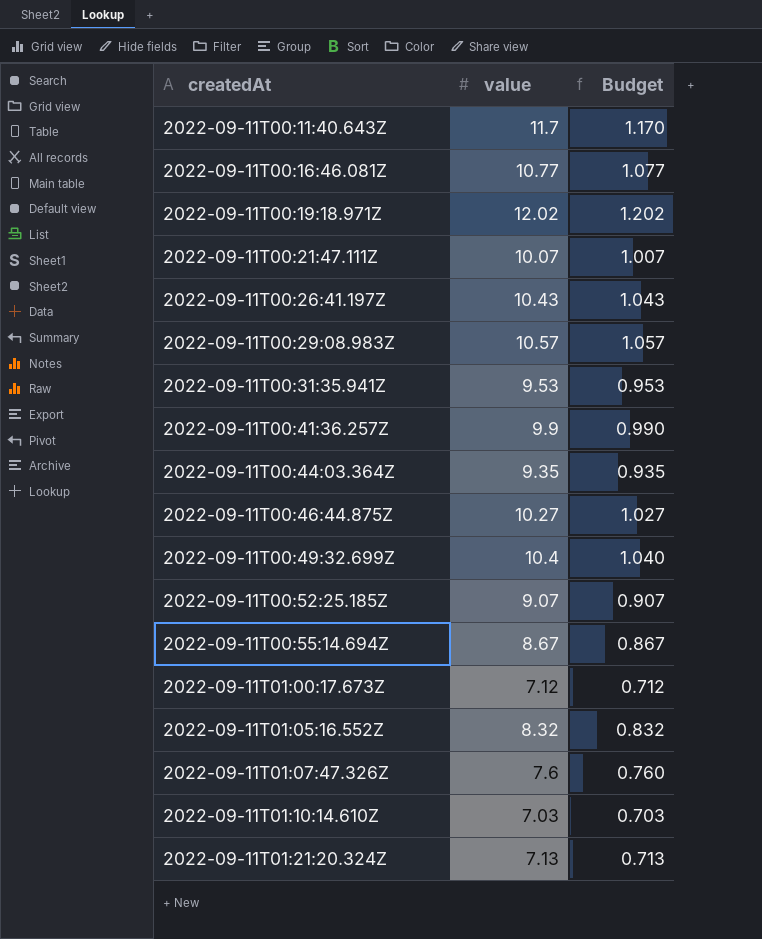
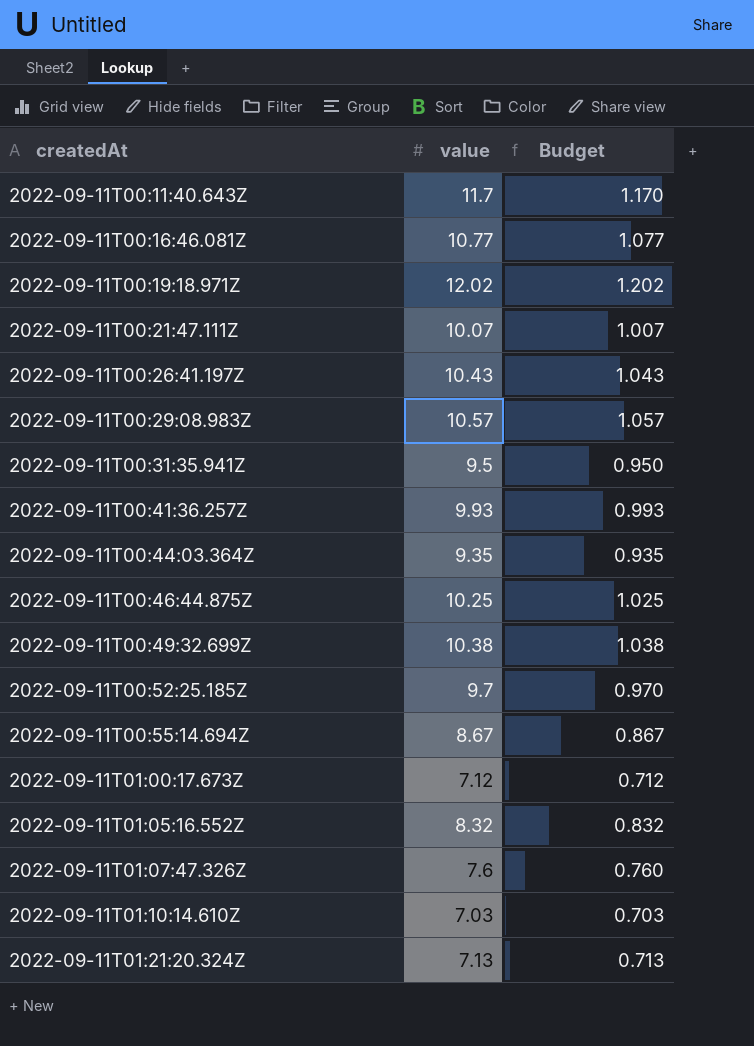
2022-09-11T00:31:35.941Z | value: 9.53 -> 9.5
2022-09-11T00:31:35.941Z | Budget: 0.953 -> 0.950
2022-09-11T00:41:36.257Z | value: 9.9 -> 9.93
2022-09-11T00:41:36.257Z | Budget: 0.990 -> 0.993
2022-09-11T00:46:44.875Z | value: 10.27 -> 10.25
2022-09-11T00:46:44.875Z | Budget: 1.027 -> 1.025
2022-09-11T00:49:32.699Z | value: 10.4 -> 10.38
2022-09-11T00:49:32.699Z | Budget: 1.040 -> 1.038
2022-09-11T00:52:25.185Z | value: 9.07 -> 9.7
2022-09-11T00:52:25.185Z | Budget: 0.907 -> 0.970

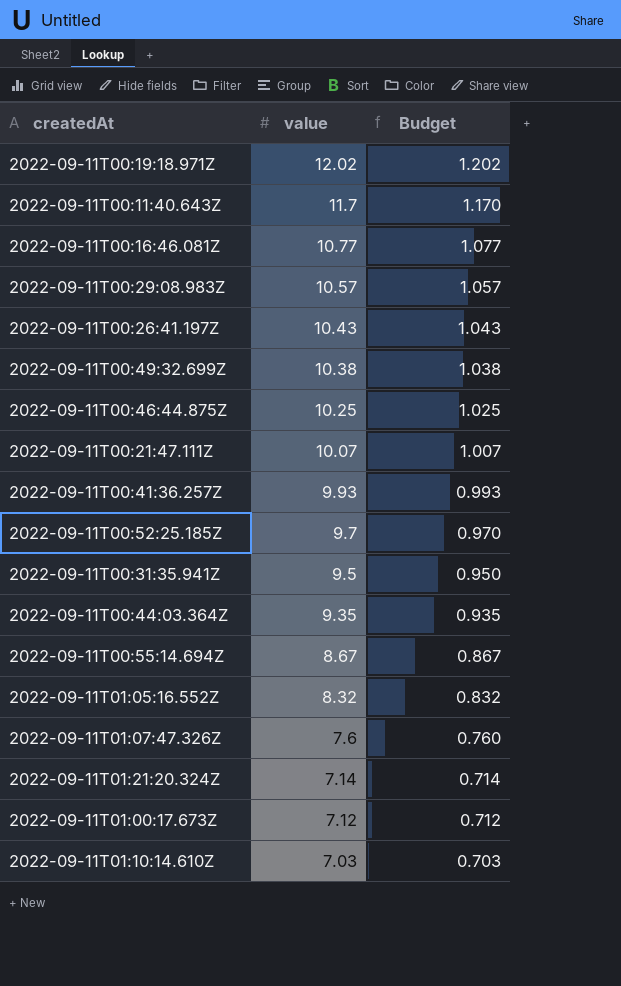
row order: createdAt ascending -> value descending
2022-09-11T01:21:20.324Z | value: 7.13 -> 7.14
2022-09-11T01:21:20.324Z | Budget: 0.713 -> 0.714

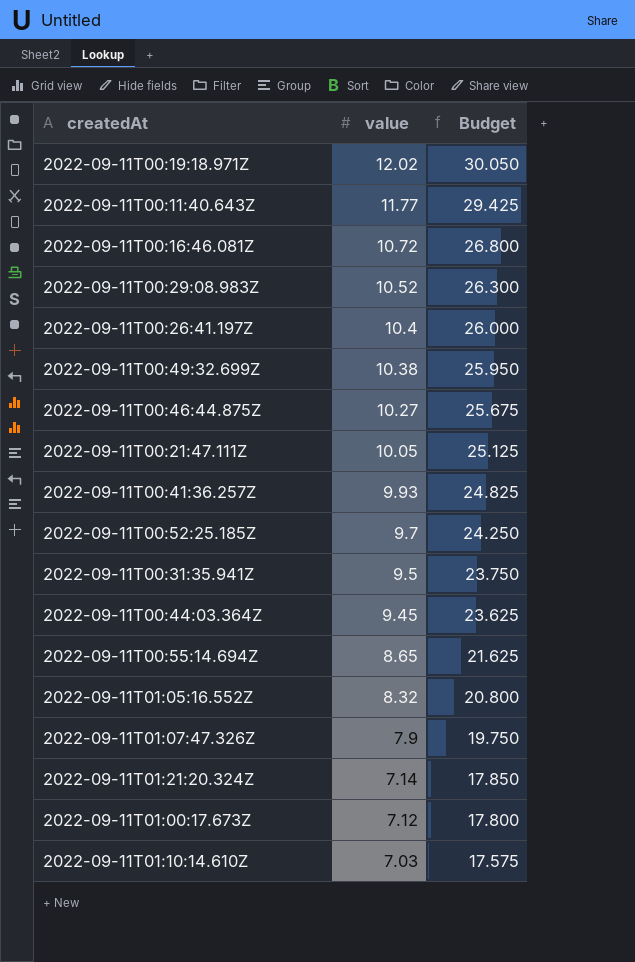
column Budget | formula: [value] * 0.1 -> [value] * 2.5
2022-09-11T00:11:40.643Z | value: 11.7 -> 11.77
2022-09-11T00:16:46.081Z | value: 10.77 -> 10.72
2022-09-11T00:29:08.983Z | value: 10.57 -> 10.52
2022-09-11T00:26:41.197Z | value: 10.43 -> 10.4
2022-09-11T00:46:44.875Z | value: 10.25 -> 10.27
2022-09-11T00:21:47.111Z | value: 10.07 -> 10.05
2022-09-11T00:44:03.364Z | value: 9.35 -> 9.45
2022-09-11T00:55:14.694Z | value: 8.67 -> 8.65
2022-09-11T01:07:47.326Z | value: 7.6 -> 7.9

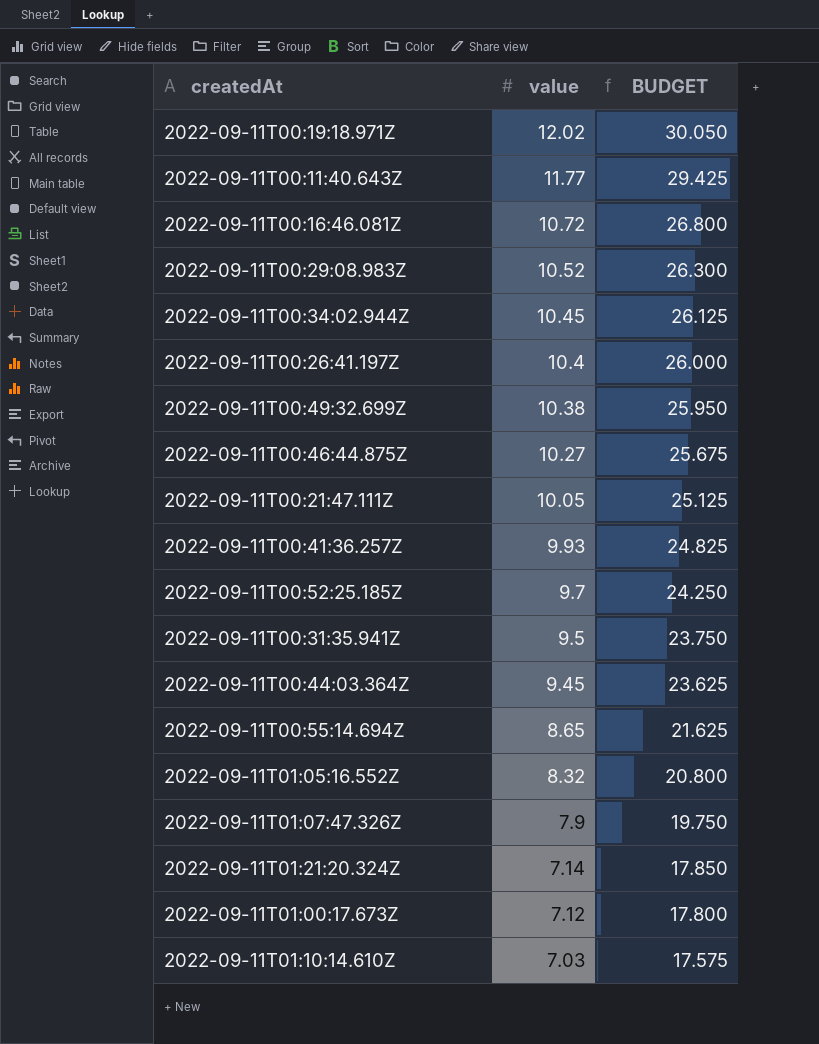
column name: Budget -> BUDGET
row 2022-09-11T00:34:02.944Z: none -> 10.45 | 26.125

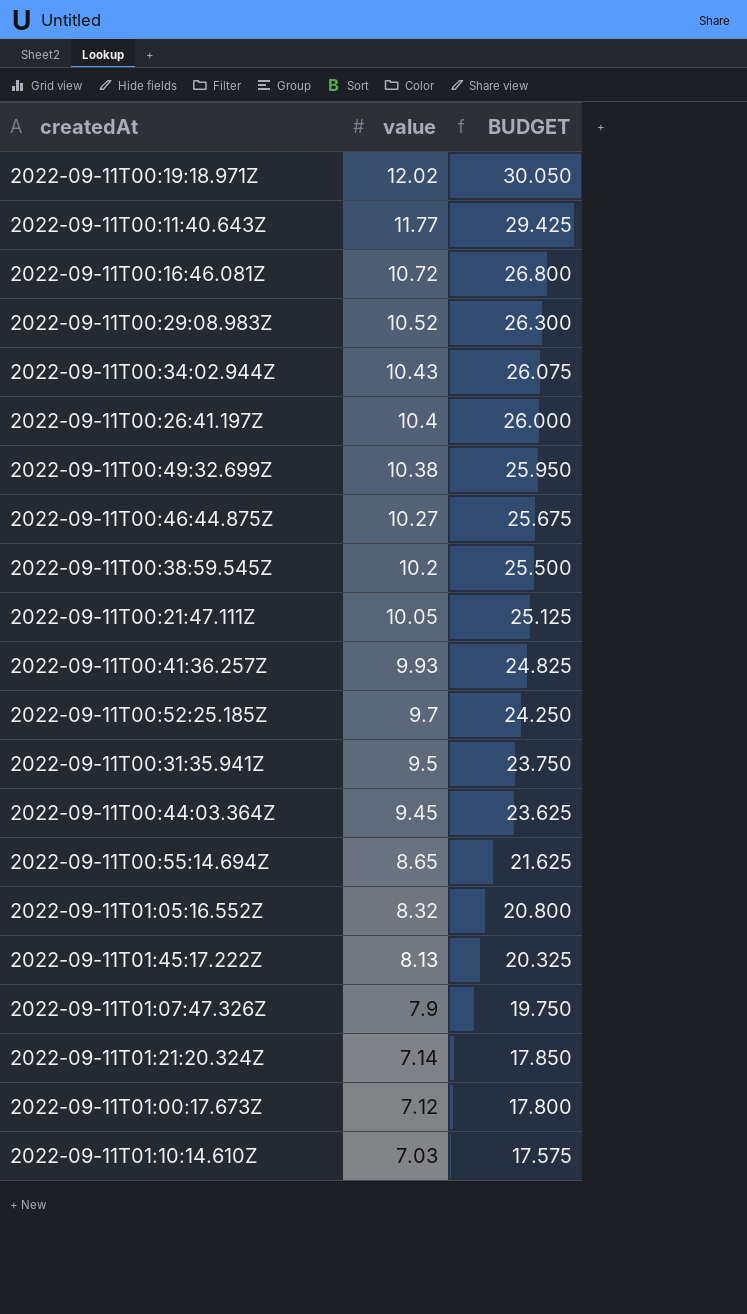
2022-09-11T00:34:02.944Z | value: 10.45 -> 10.43
2022-09-11T00:34:02.944Z | BUDGET: 26.125 -> 26.075
row 2022-09-11T00:38:59.545Z: none -> 10.2 | 25.500
row 2022-09-11T01:45:17.222Z: none -> 8.13 | 20.325

